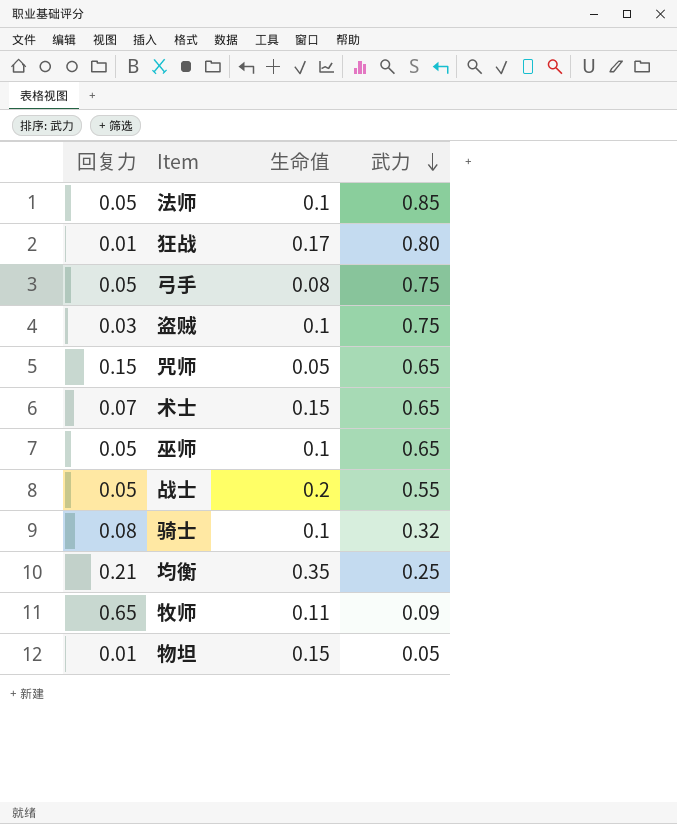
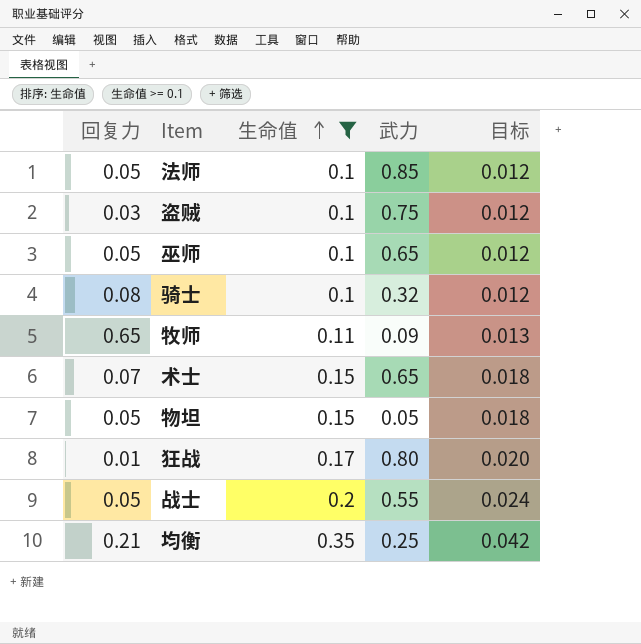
filter: none -> 生命值 >= 0.1
row order: 武力 descending -> 生命值 ascending
column 目标 | formula: none -> [生命值] * 0.12
物坦 | 回复力: 0.01 -> 0.05

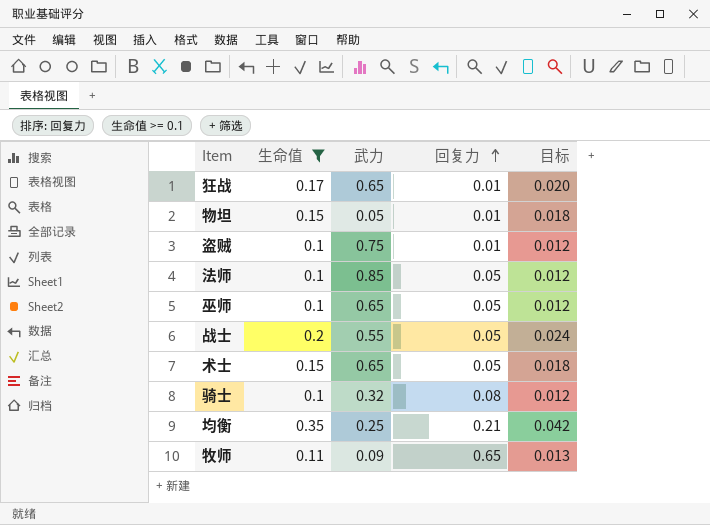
row order: 生命值 ascending -> 回复力 ascending
column 回复力 | position: 1 -> 4
狂战 | 武力: 0.80 -> 0.65
物坦 | 回复力: 0.05 -> 0.01
盗贼 | 回复力: 0.03 -> 0.01
术士 | 回复力: 0.07 -> 0.05

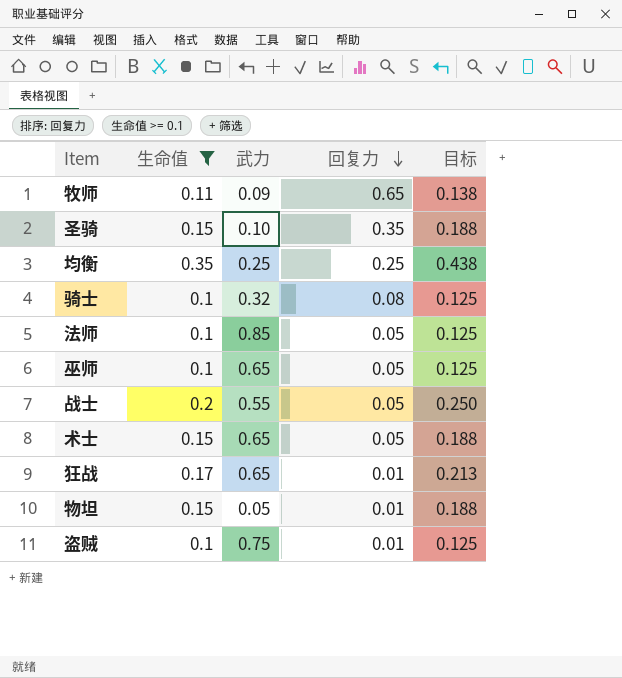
row order: 回复力 ascending -> 回复力 descending
column 目标 | formula: [生命值] * 0.12 -> [生命值] * 1.25
row 圣骑: none -> 0.15 | 0.10 | 0.35 | 0.188
均衡 | 回复力: 0.21 -> 0.25

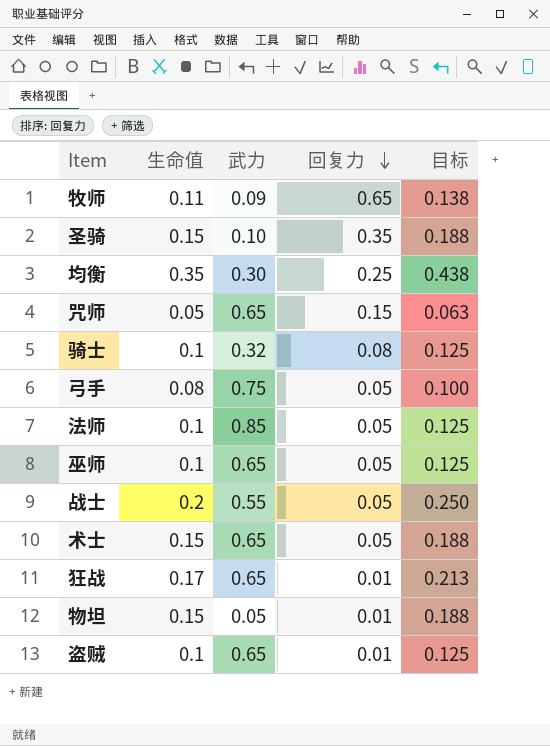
filter: 生命值 >= 0.1 -> none
均衡 | 武力: 0.25 -> 0.30
盗贼 | 武力: 0.75 -> 0.65

